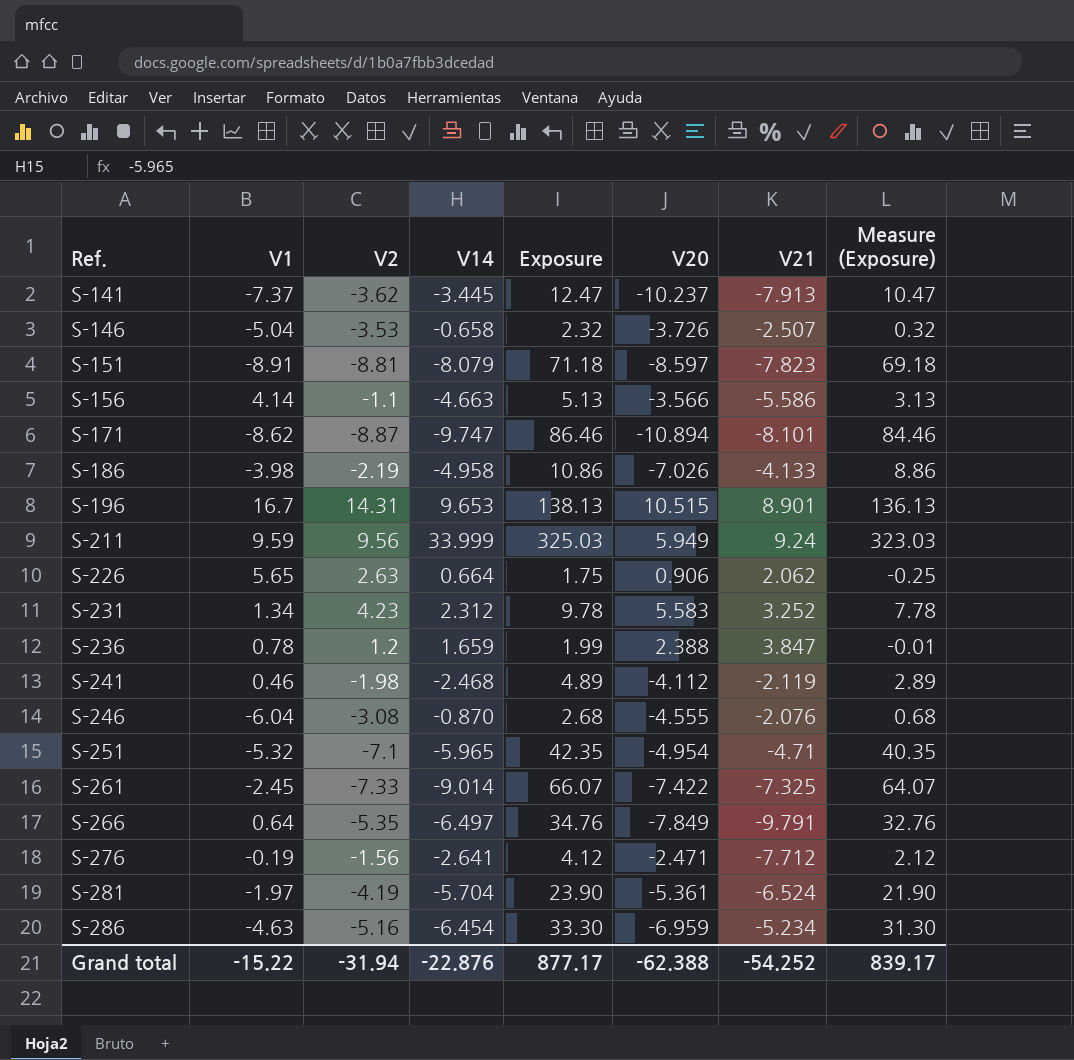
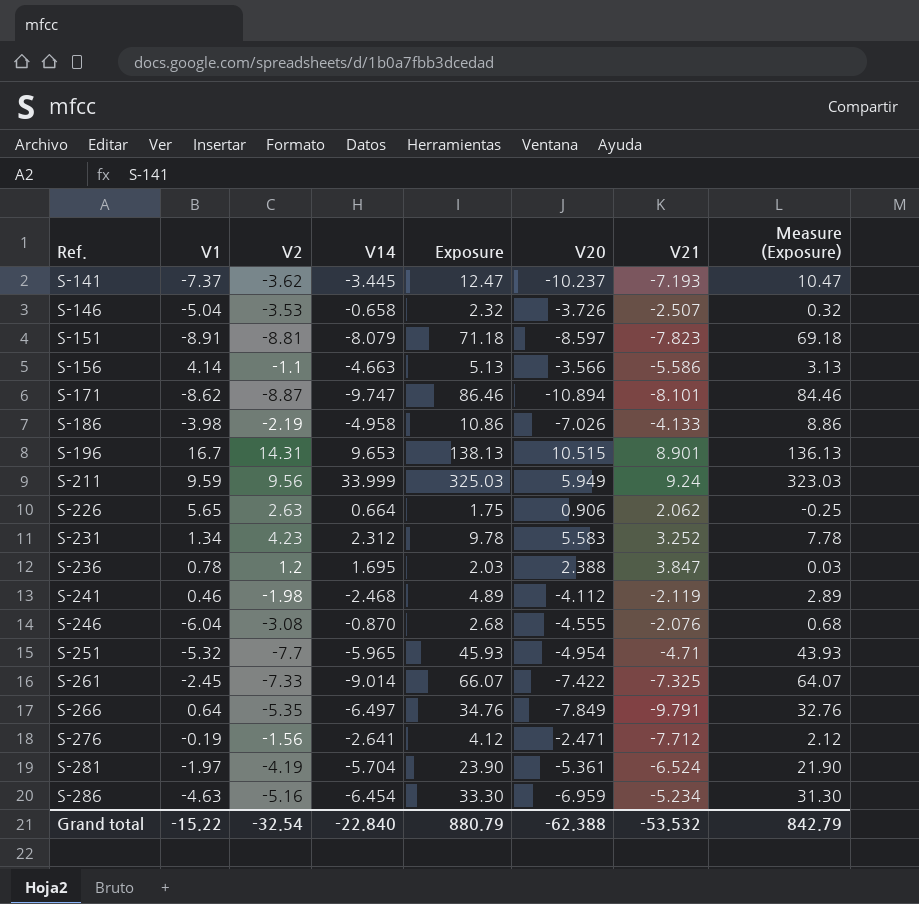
S-141 | V21: -7.913 -> -7.193
S-236 | V14: 1.659 -> 1.695
S-236 | Exposure: 1.99 -> 2.03
S-236 | Measure (Exposure): -0.01 -> 0.03
S-251 | V2: -7.1 -> -7.7
S-251 | Exposure: 42.35 -> 45.93
S-251 | Measure (Exposure): 40.35 -> 43.93
Grand total | V2: -31.94 -> -32.54
Grand total | V14: -22.876 -> -22.840
Grand total | Exposure: 877.17 -> 880.79
Grand total | V21: -54.252 -> -53.532
Grand total | Measure (Exposure): 839.17 -> 842.79

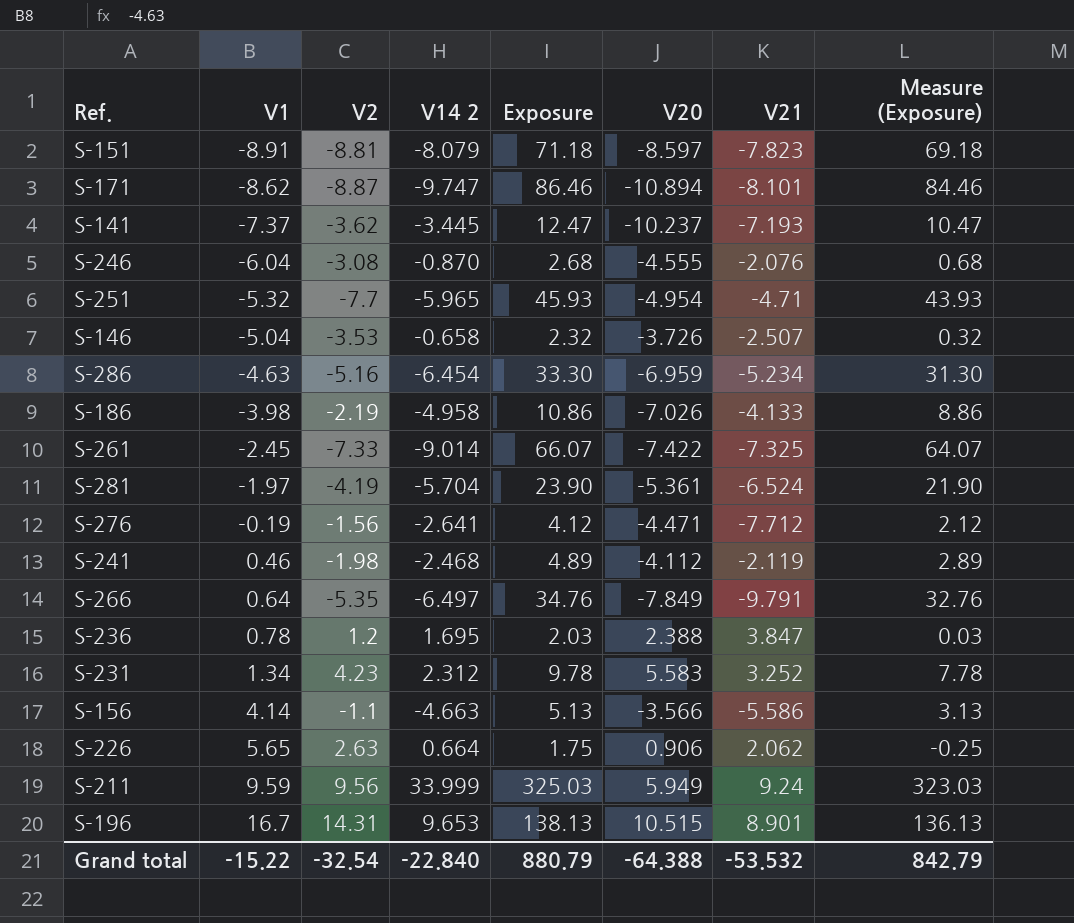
row order: Ref. ascending -> V1 ascending
column name: V14 -> V14 2
S-276 | V20: -2.471 -> -4.471
Grand total | V20: -62.388 -> -64.388

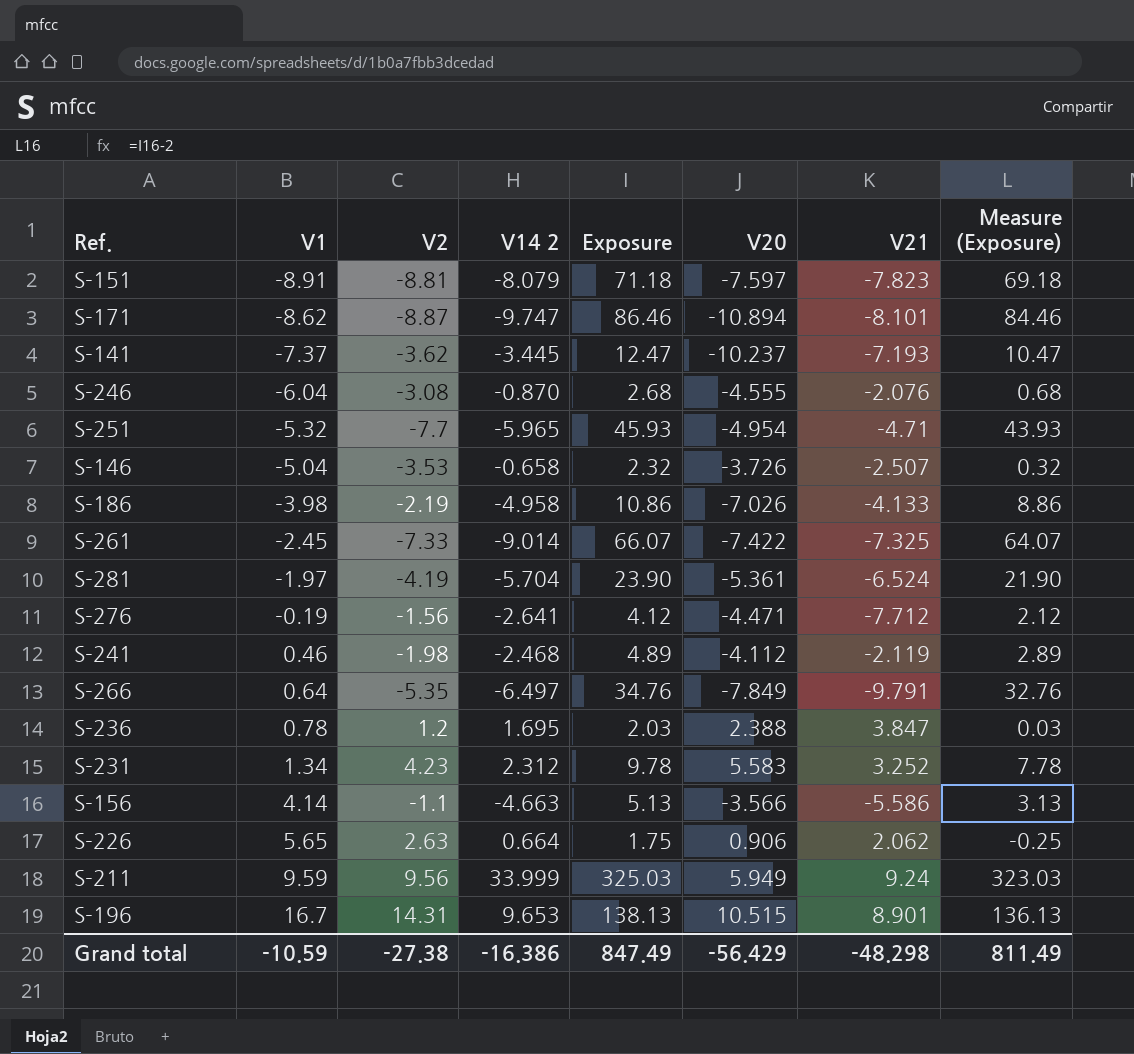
row S-286: -4.63 | -5.16 | -6.454 | 33.30 | -6.959 | -5.234 | 31.30 -> none
S-151 | V20: -8.597 -> -7.597
Grand total | V1: -15.22 -> -10.59
Grand total | V2: -32.54 -> -27.38
Grand total | V14 2: -22.840 -> -16.386
Grand total | Exposure: 880.79 -> 847.49
Grand total | V20: -64.388 -> -56.429
Grand total | V21: -53.532 -> -48.298
Grand total | Measure (Exposure): 842.79 -> 811.49

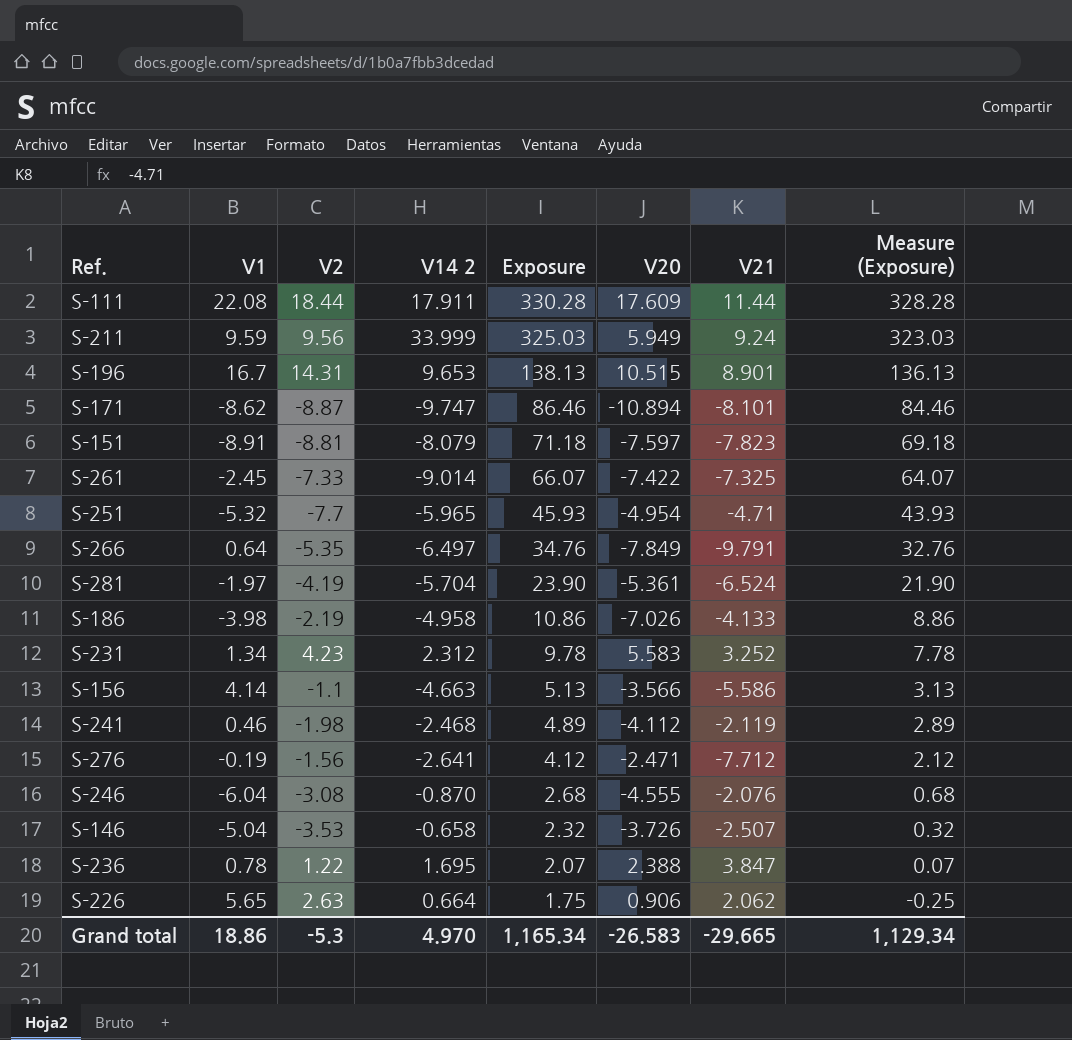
row order: V1 ascending -> Exposure descending
row S-141: -7.37 | -3.62 | -3.445 | 12.47 | -10.237 | -7.193 | 10.47 -> none
row S-111: none -> 22.08 | 18.44 | 17.911 | 330.28 | 17.609 | 11.44 | 328.28
S-276 | V20: -4.471 -> -2.471
S-236 | V2: 1.2 -> 1.22
S-236 | Exposure: 2.03 -> 2.07
S-236 | Measure (Exposure): 0.03 -> 0.07
Grand total | V1: -10.59 -> 18.86
Grand total | V2: -27.38 -> -5.3
Grand total | V14 2: -16.386 -> 4.970
Grand total | Exposure: 847.49 -> 1,165.34
Grand total | V20: -56.429 -> -26.583
Grand total | V21: -48.298 -> -29.665
Grand total | Measure (Exposure): 811.49 -> 1,129.34

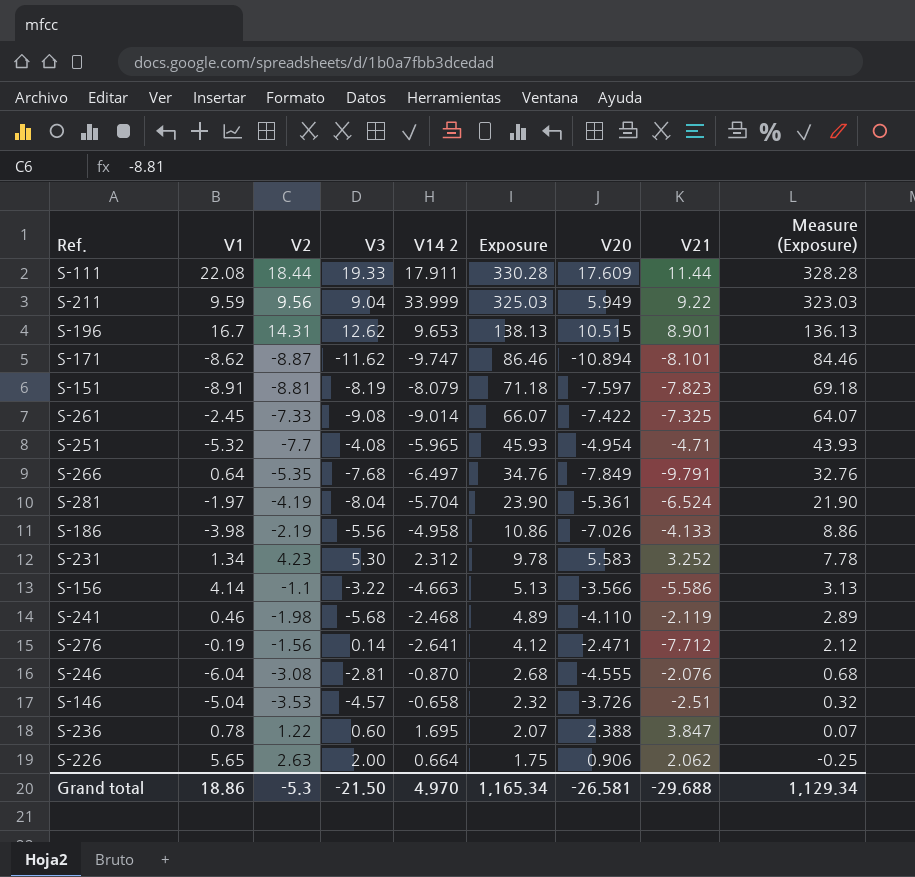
column V3 | position: none -> 4
S-211 | V21: 9.24 -> 9.22
S-241 | V20: -4.112 -> -4.110
S-146 | V21: -2.507 -> -2.51
Grand total | V20: -26.583 -> -26.581
Grand total | V21: -29.665 -> -29.688

